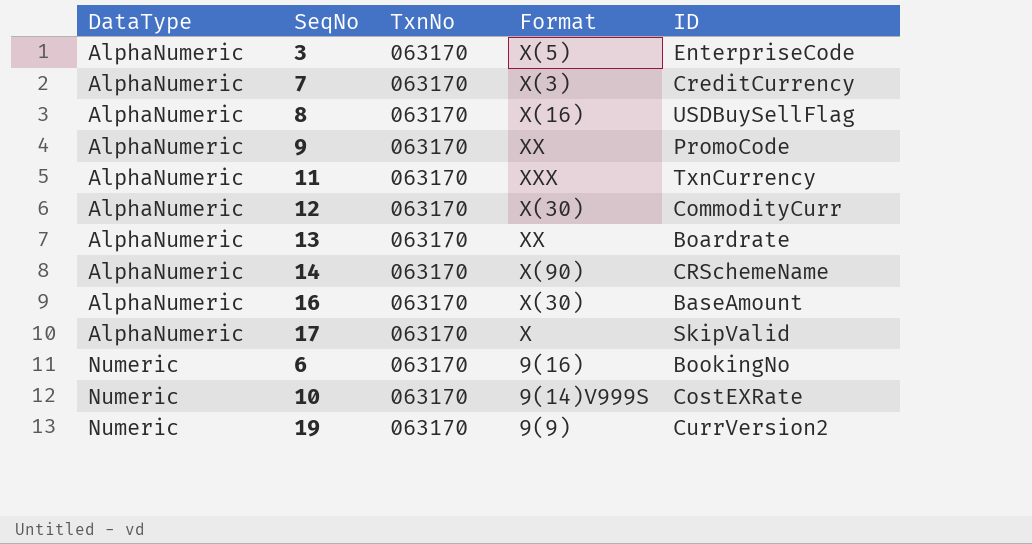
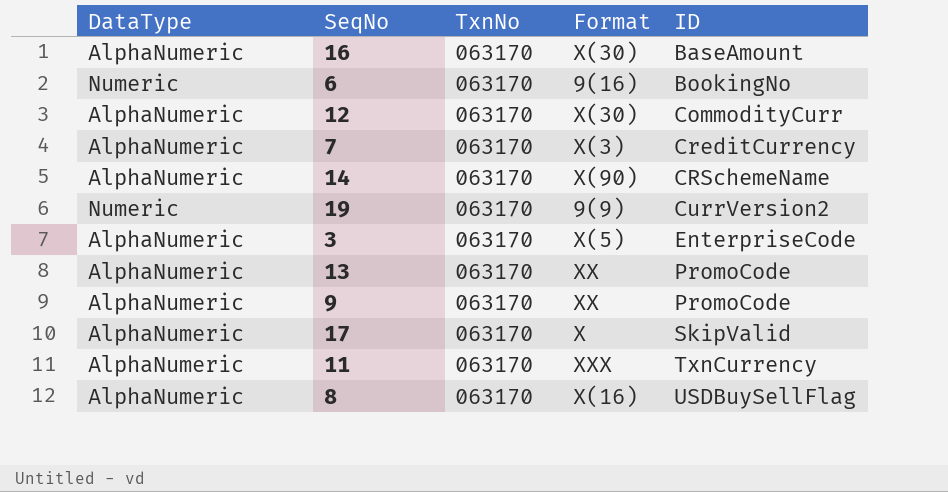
row order: DataType ascending -> ID ascending
row 10: Numeric | 063170 | 9(14)V999S | CostEXRate -> none
13 | ID: Boardrate -> PromoCode

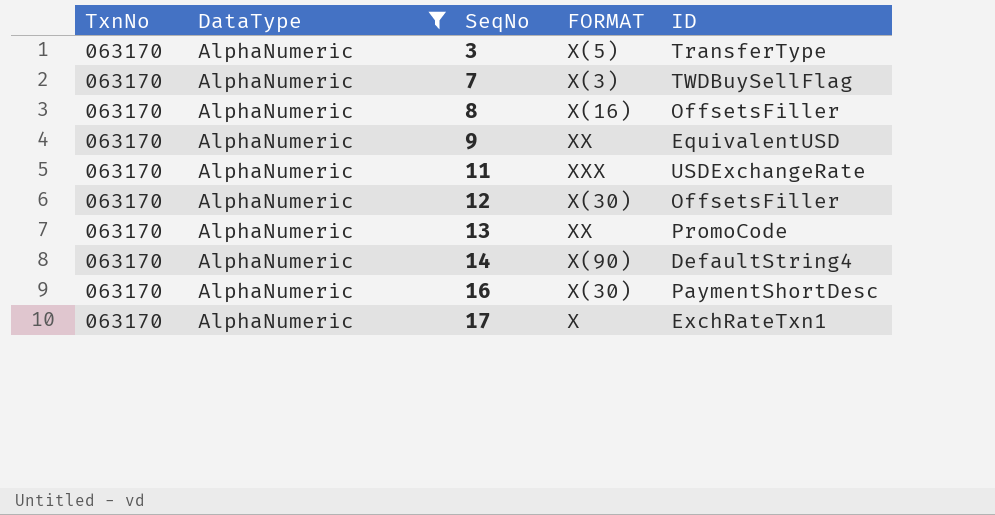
filter: none -> DataType = AlphaNumeric
row order: ID ascending -> SeqNo ascending
column TxnNo | position: 3 -> 1
column name: Format -> FORMAT
3 | ID: EnterpriseCode -> TransferType
7 | ID: CreditCurrency -> TWDBuySellFlag
8 | ID: USDBuySellFlag -> OffsetsFiller
9 | ID: PromoCode -> EquivalentUSD
11 | ID: TxnCurrency -> USDExchangeRate
12 | ID: CommodityCurr -> OffsetsFiller
14 | ID: CRSchemeName -> DefaultString4
16 | ID: BaseAmount -> PaymentShortDesc
17 | ID: SkipValid -> ExchRateTxn1

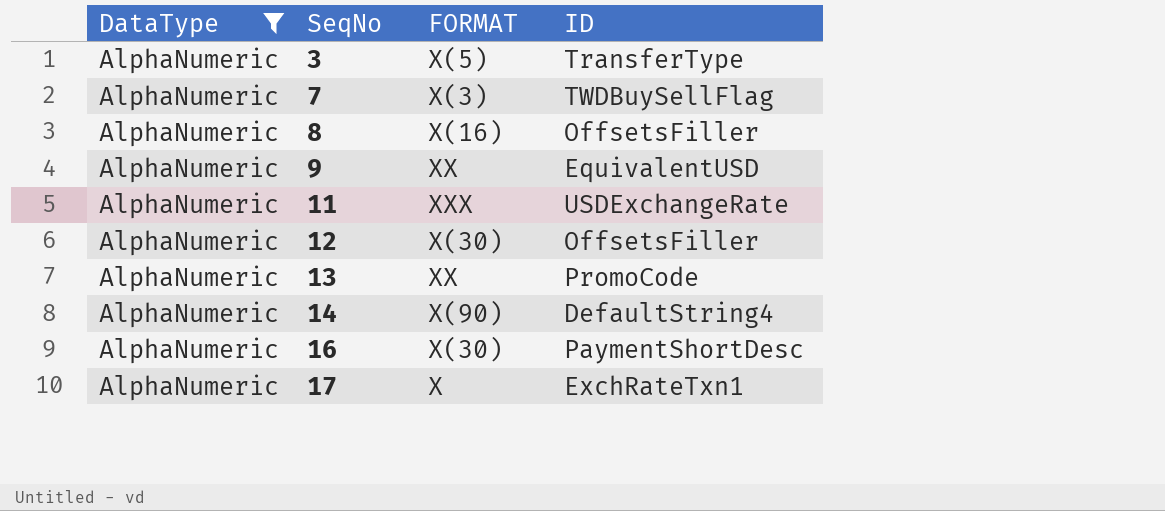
column TxnNo | position: 1 -> none

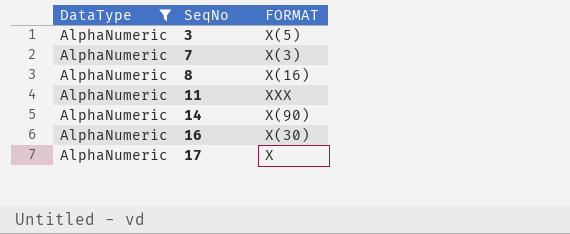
column ID | position: 4 -> none
row 9: AlphaNumeric | XX | EquivalentUSD -> none
row 12: AlphaNumeric | X(30) | OffsetsFiller -> none
row 13: AlphaNumeric | XX | PromoCode -> none

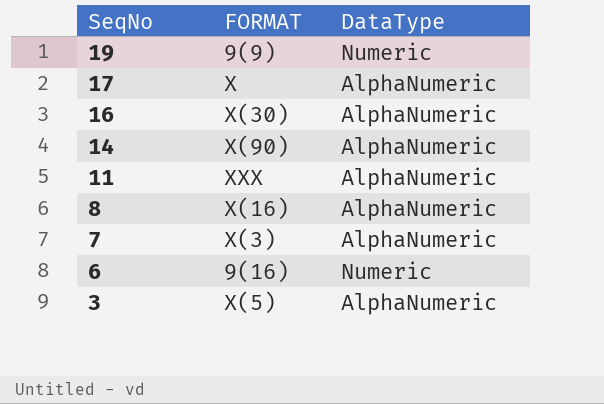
filter: DataType = AlphaNumeric -> none
row order: SeqNo ascending -> SeqNo descending
column DataType | position: 1 -> 3

